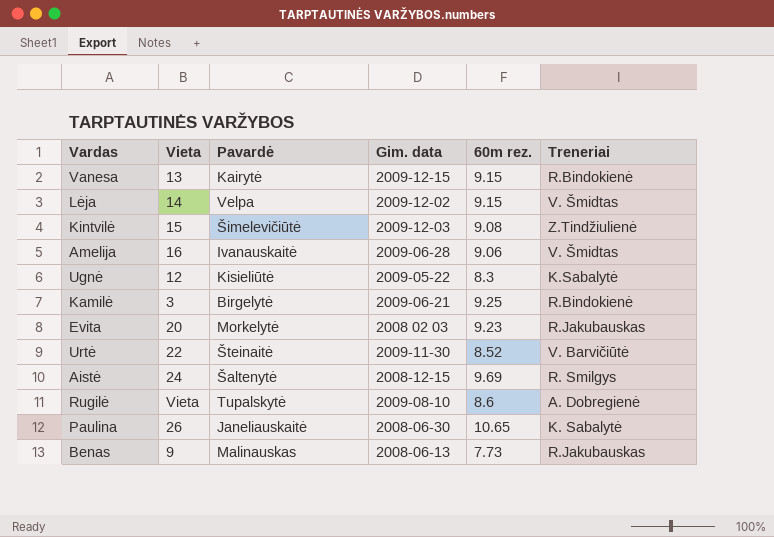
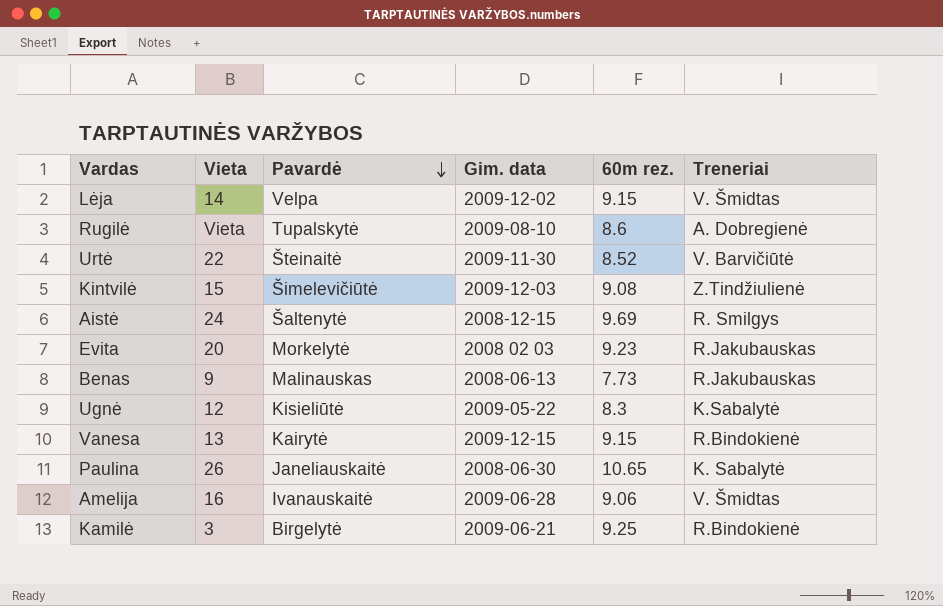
row order: none -> Pavardė descending

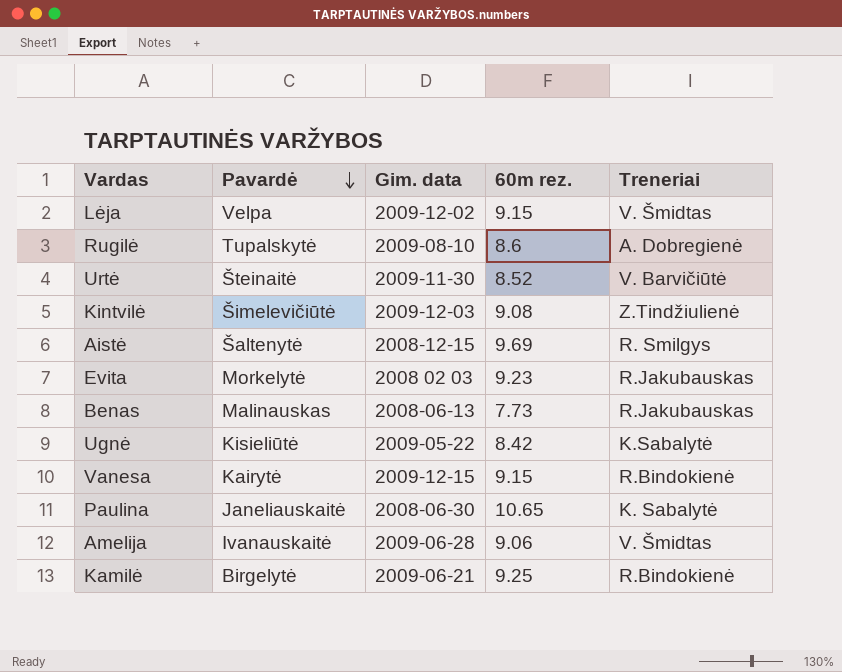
column Vieta | position: 2 -> none
Ugnė | 60m rez.: 8.3 -> 8.42

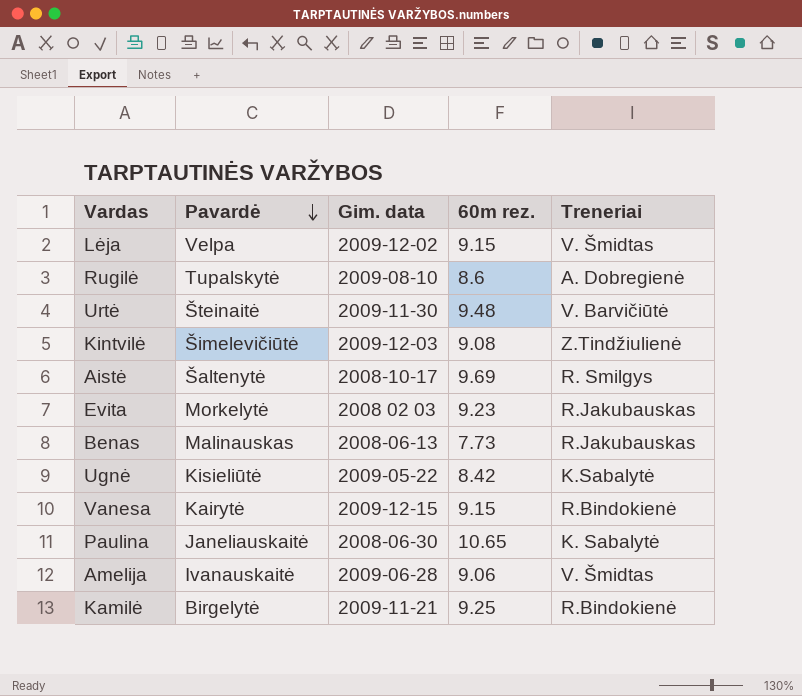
Urtė | 60m rez.: 8.52 -> 9.48
Aistė | Gim. data: 2008-12-15 -> 2008-10-17
Kamilė | Gim. data: 2009-06-21 -> 2009-11-21

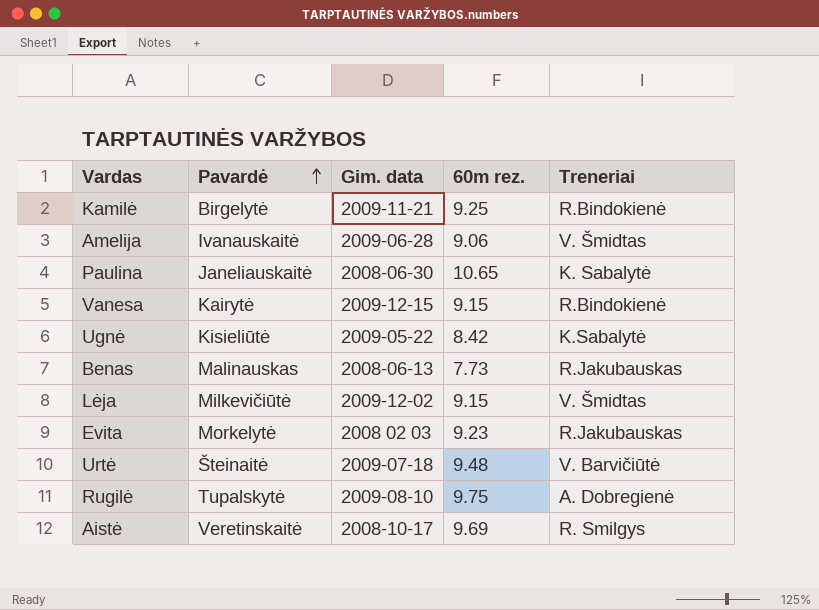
row order: Pavardė descending -> Pavardė ascending
row Kintvilė: Šimelevičiūtė | 2009-12-03 | 9.08 | Z.Tindžiulienė -> none
Lėja | Pavardė: Velpa -> Milkevičiūtė
Urtė | Gim. data: 2009-11-30 -> 2009-07-18
Rugilė | 60m rez.: 8.6 -> 9.75
Aistė | Pavardė: Šaltenytė -> Veretinskaitė

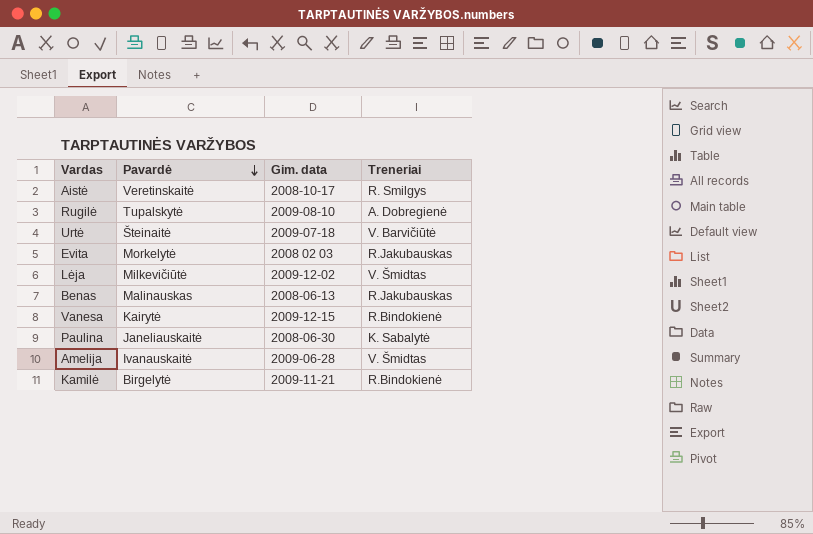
row order: Pavardė ascending -> Pavardė descending
column 60m rez. | position: 4 -> none
row Ugnė: Kisieliūtė | 2009-05-22 | 8.42 | K.Sabalytė -> none

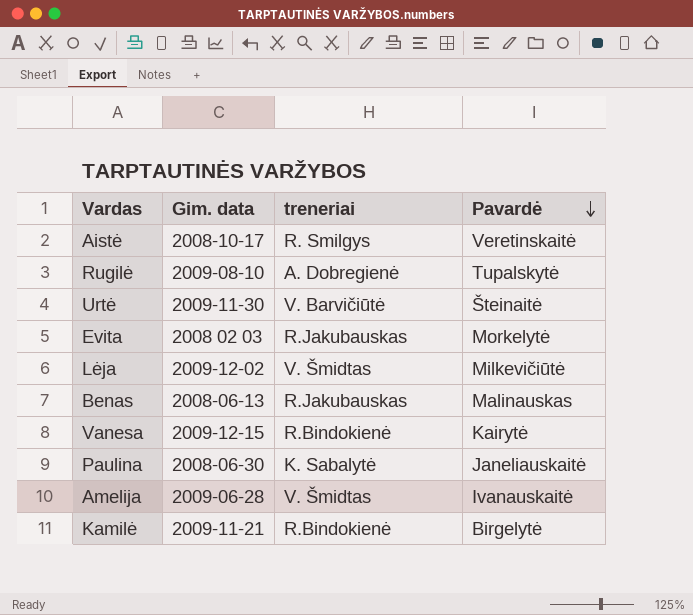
column name: Treneriai -> treneriai
column Pavardė | position: 2 -> 4
Urtė | Gim. data: 2009-07-18 -> 2009-11-30

